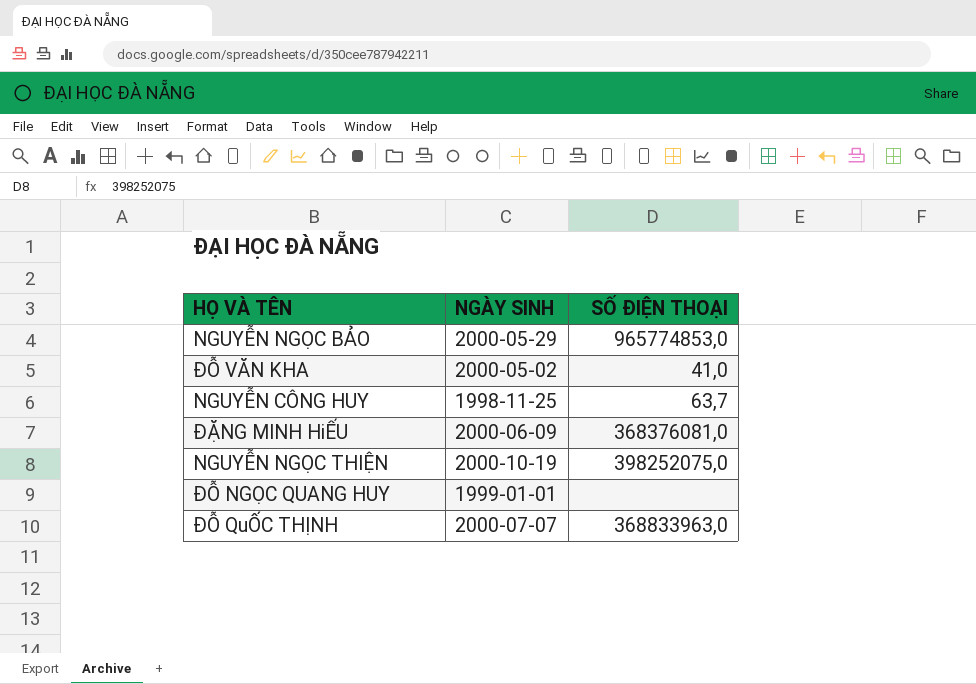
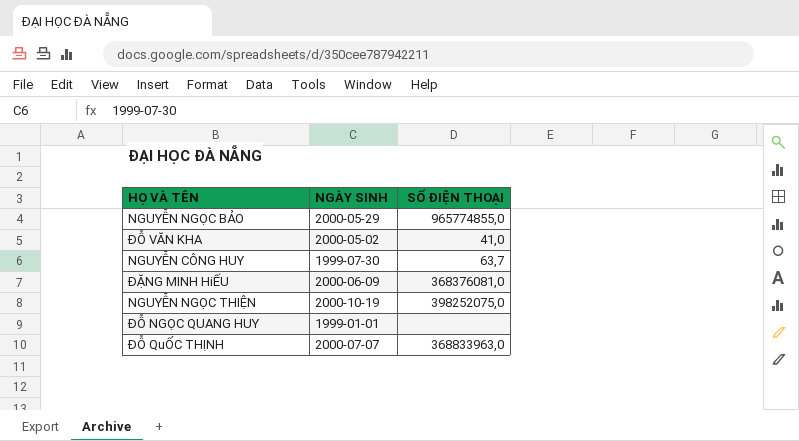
NGUYỄN NGỌC BẢO | SỐ ĐIỆN THOẠI: 965774853,0 -> 965774855,0
NGUYỄN CÔNG HUY | NGÀY SINH: 1998-11-25 -> 1999-07-30

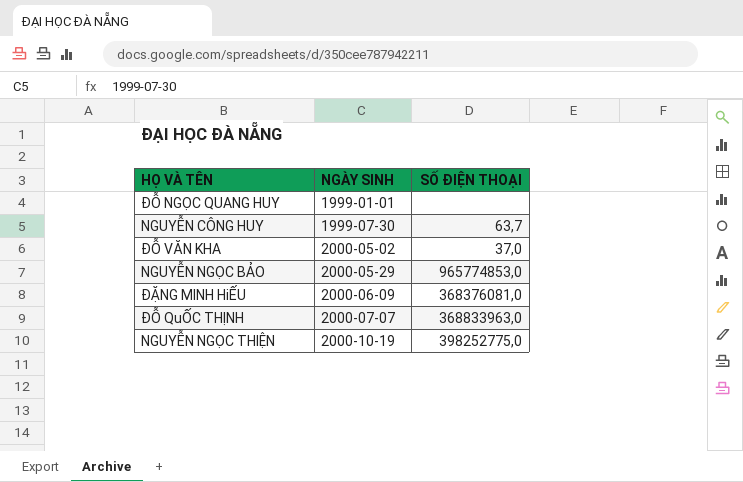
row order: none -> NGÀY SINH ascending
ĐỖ VĂN KHA | SỐ ĐIỆN THOẠI: 41,0 -> 37,0
NGUYỄN NGỌC BẢO | SỐ ĐIỆN THOẠI: 965774855,0 -> 965774853,0
NGUYỄN NGỌC THIỆN | SỐ ĐIỆN THOẠI: 398252075,0 -> 398252775,0

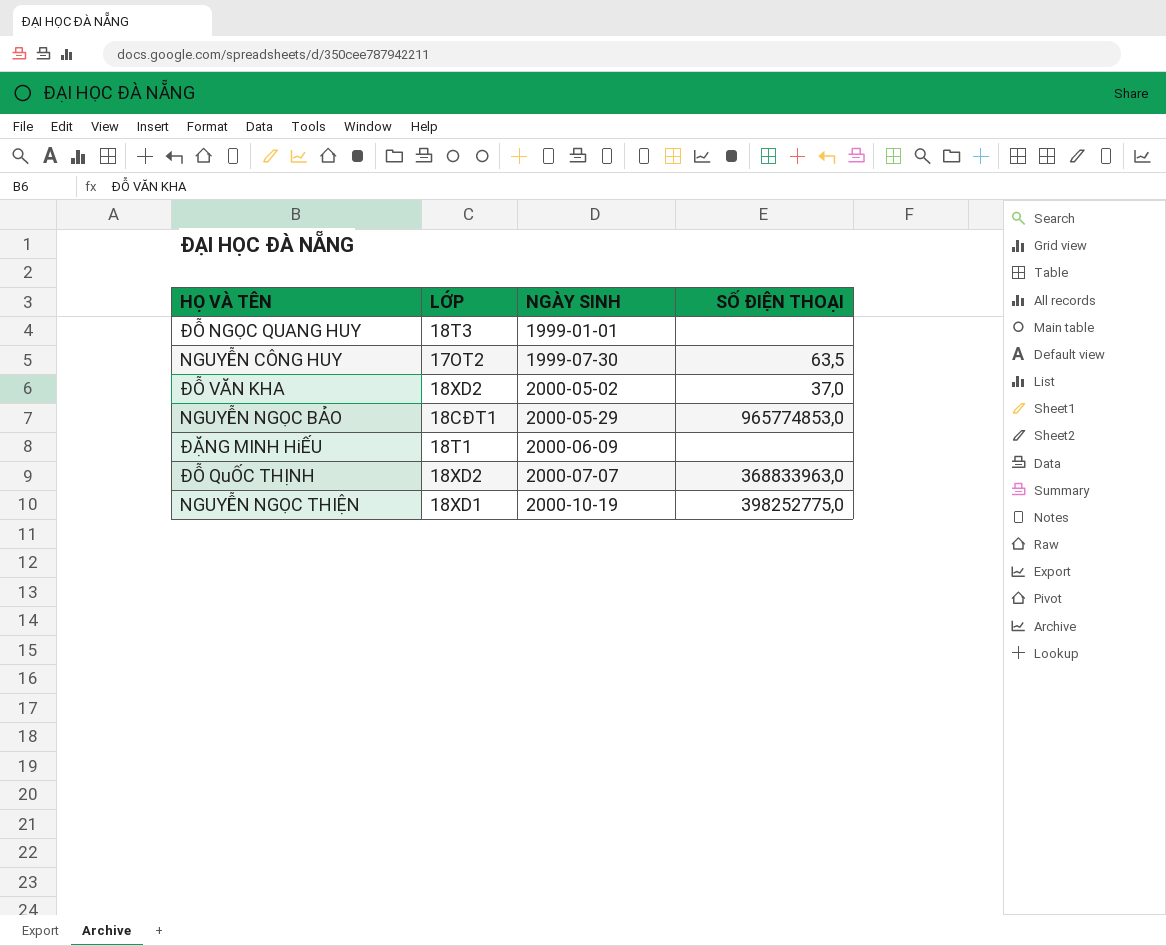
column LỚP | position: none -> 2
NGUYỄN CÔNG HUY | SỐ ĐIỆN THOẠI: 63,7 -> 63,5
ĐẶNG MINH HiẾU | SỐ ĐIỆN THOẠI: 368376081,0 -> none

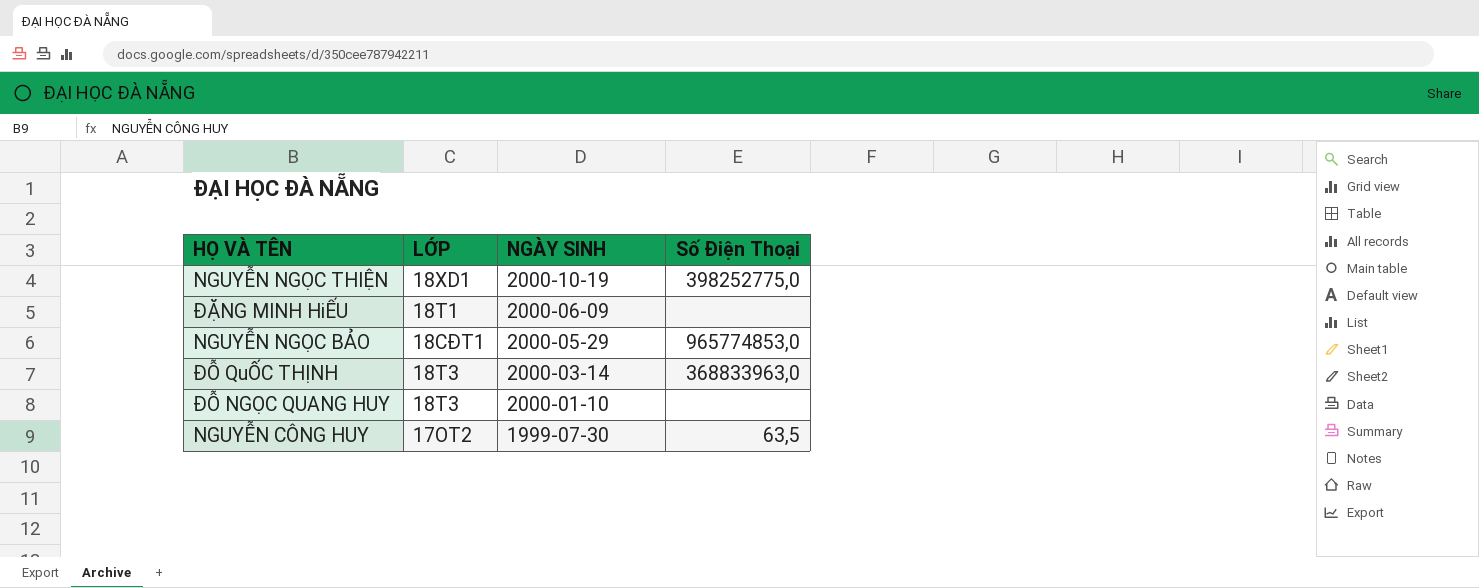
row order: NGÀY SINH ascending -> NGÀY SINH descending
column name: SỐ ĐIỆN THOẠI -> Số Điện Thoại
row ĐỖ VĂN KHA: 18XD2 | 2000-05-02 | 37,0 -> none
ĐỖ QuỐC THỊNH | LỚP: 18XD2 -> 18T3
ĐỖ QuỐC THỊNH | NGÀY SINH: 2000-07-07 -> 2000-03-14
ĐỖ NGỌC QUANG HUY | NGÀY SINH: 1999-01-01 -> 2000-01-10

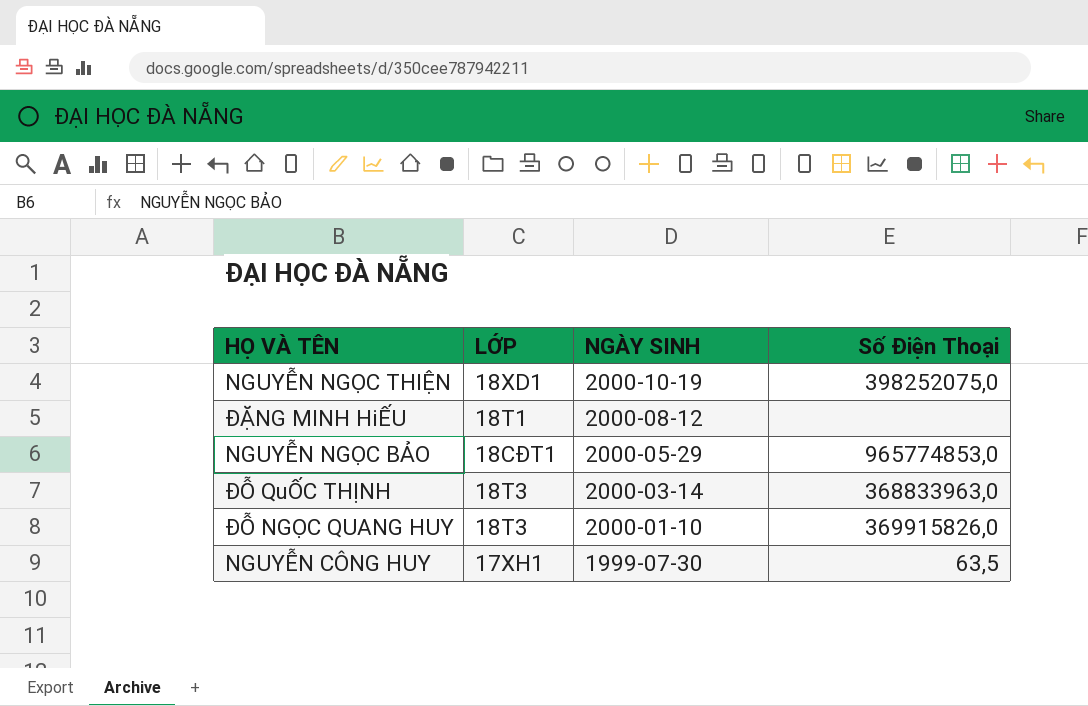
NGUYỄN NGỌC THIỆN | Số Điện Thoại: 398252775,0 -> 398252075,0
ĐẶNG MINH HiẾU | NGÀY SINH: 2000-06-09 -> 2000-08-12
ĐỖ NGỌC QUANG HUY | Số Điện Thoại: none -> 369915826,0
NGUYỄN CÔNG HUY | LỚP: 17OT2 -> 17XH1

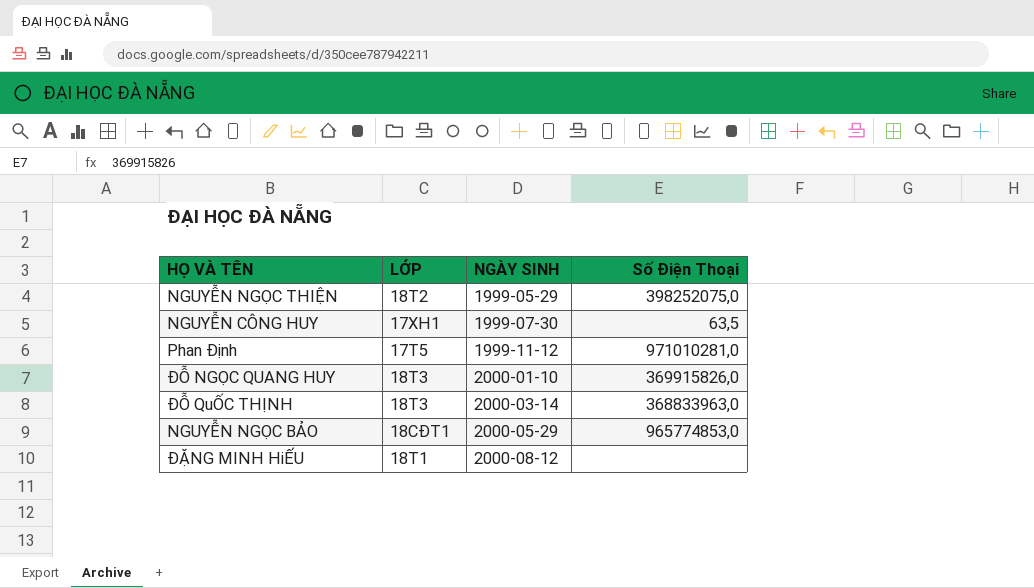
row order: NGÀY SINH descending -> NGÀY SINH ascending
NGUYỄN NGỌC THIỆN | LỚP: 18XD1 -> 18T2
NGUYỄN NGỌC THIỆN | NGÀY SINH: 2000-10-19 -> 1999-05-29
row Phan Định: none -> 17T5 | 1999-11-12 | 971010281,0

